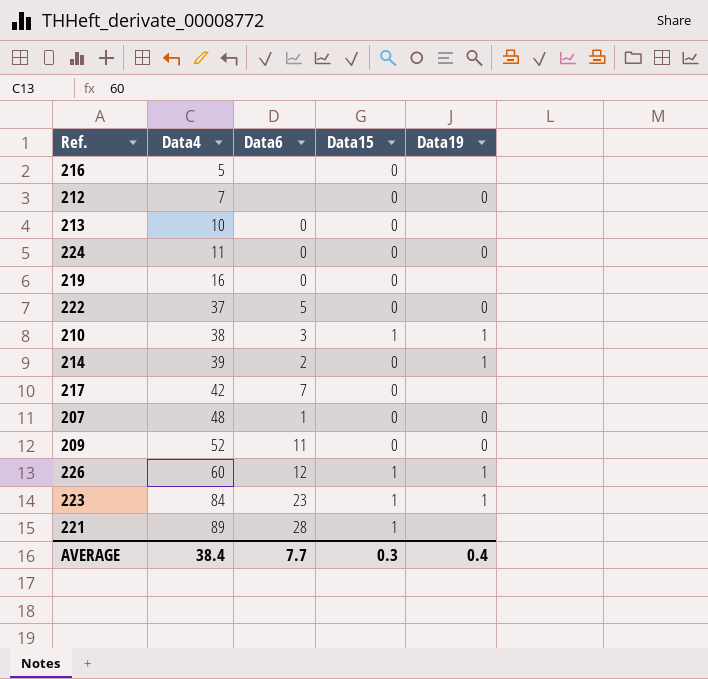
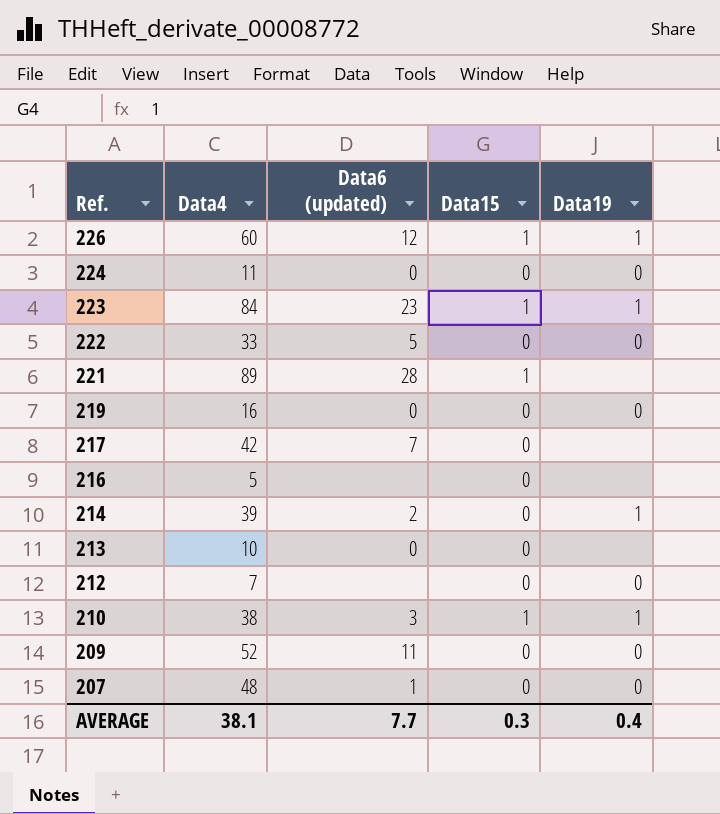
row order: Data4 ascending -> Ref. descending
column name: Data6 -> Data6 (updated)
222 | Data4: 37 -> 33
219 | Data19: none -> 0
AVERAGE | Data4: 38.4 -> 38.1

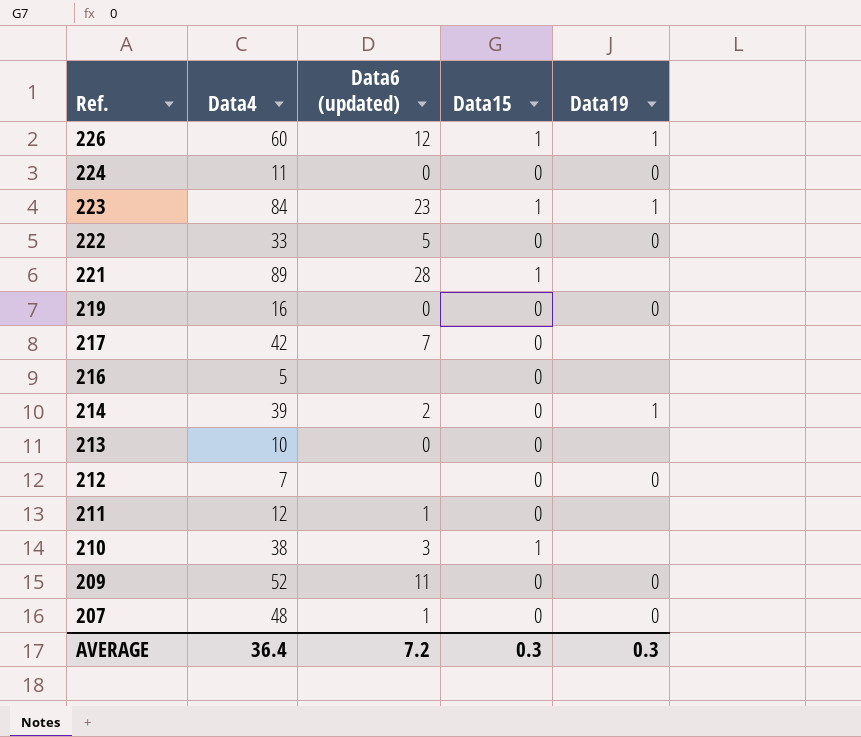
row 211: none -> 12 | 1 | 0 | none
210 | Data19: 1 -> none
AVERAGE | Data4: 38.1 -> 36.4
AVERAGE | Data6 (updated): 7.7 -> 7.2
AVERAGE | Data19: 0.4 -> 0.3

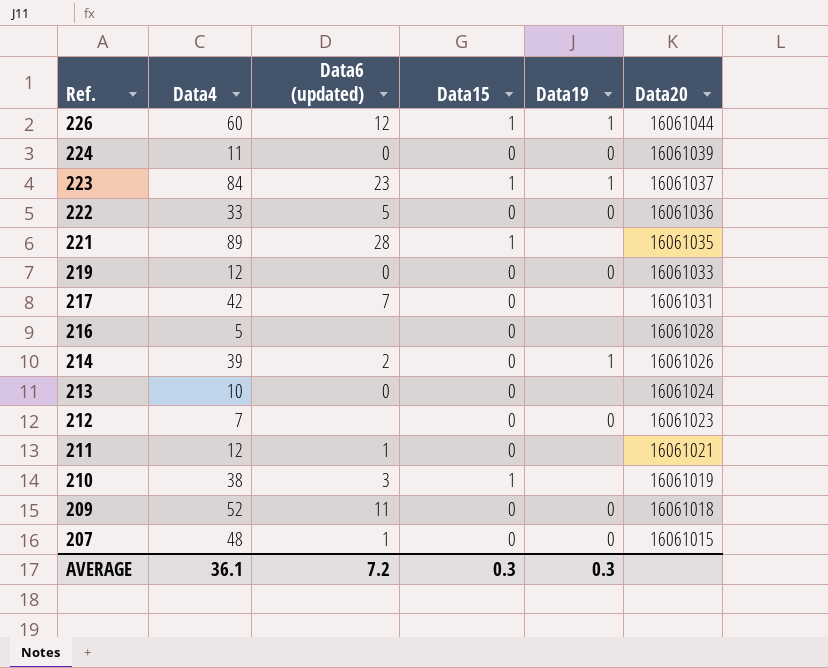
column Data20 | position: none -> 6
219 | Data4: 16 -> 12
AVERAGE | Data4: 36.4 -> 36.1

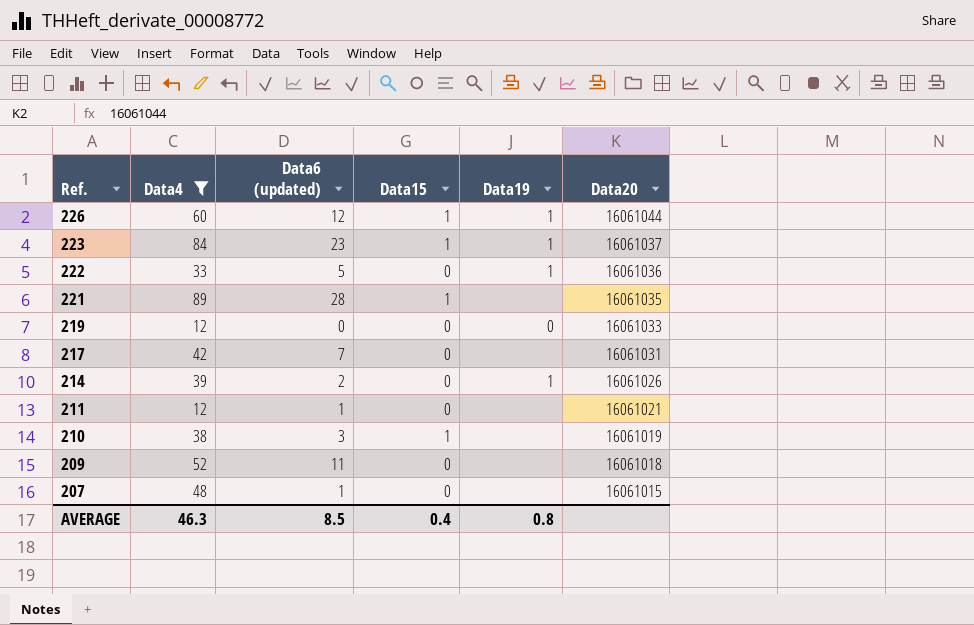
filter: none -> Data4 >= 12
222 | Data19: 0 -> 1
209 | Data19: 0 -> none
207 | Data19: 0 -> none
AVERAGE | Data4: 36.1 -> 46.3
AVERAGE | Data6 (updated): 7.2 -> 8.5
AVERAGE | Data15: 0.3 -> 0.4
AVERAGE | Data19: 0.3 -> 0.8

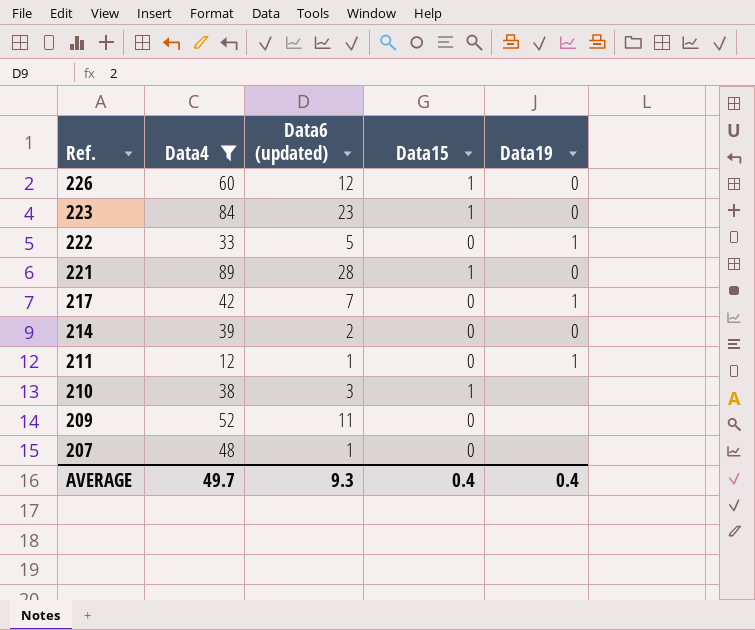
column Data20 | position: 6 -> none
row 219: 12 | 0 | 0 | 0 | 16061033 -> none
226 | Data19: 1 -> 0
223 | Data19: 1 -> 0
221 | Data19: none -> 0
217 | Data19: none -> 1
214 | Data19: 1 -> 0
211 | Data19: none -> 1
AVERAGE | Data4: 46.3 -> 49.7
AVERAGE | Data6 (updated): 8.5 -> 9.3
AVERAGE | Data19: 0.8 -> 0.4

